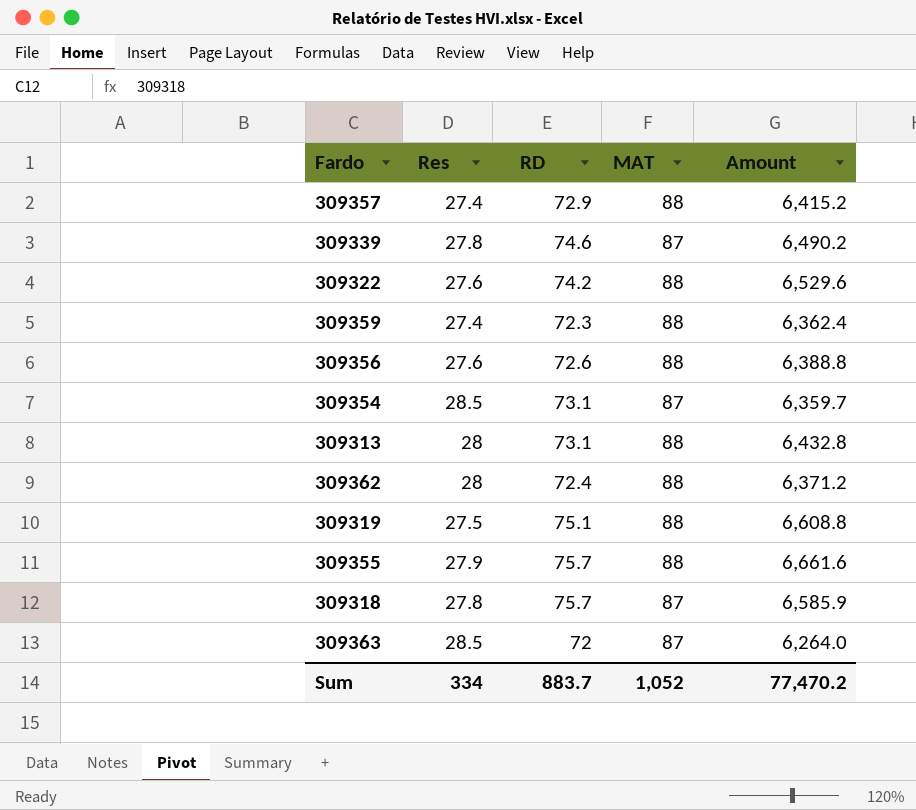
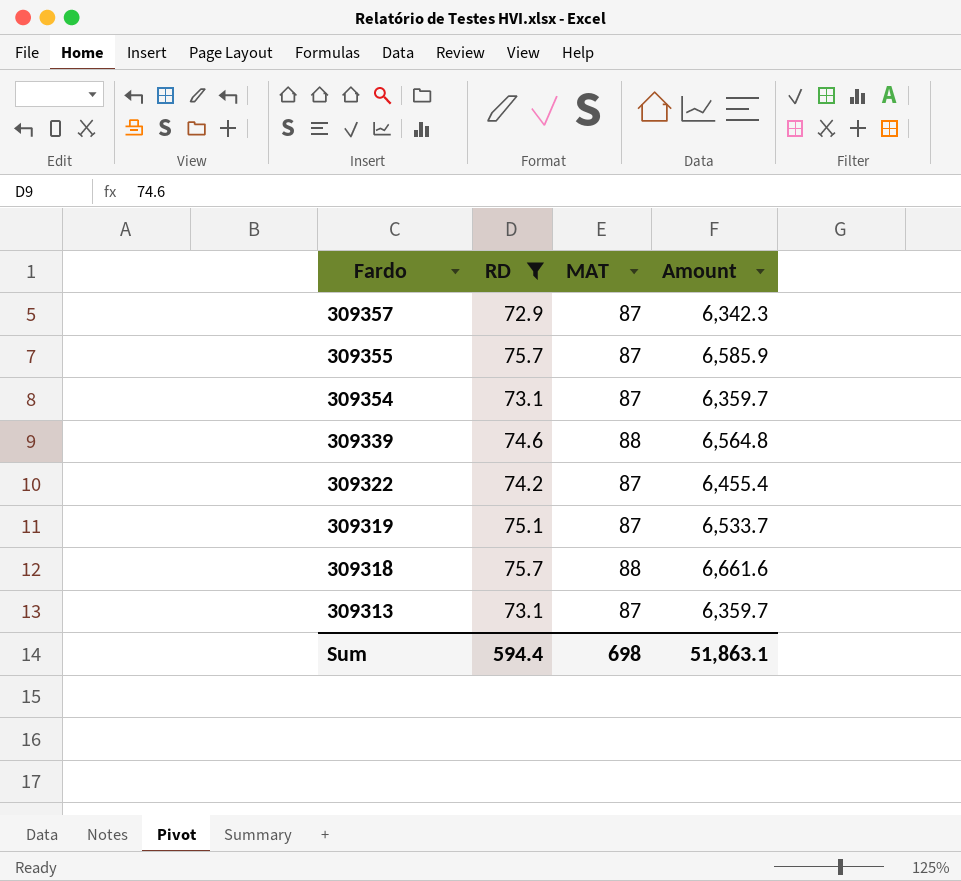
filter: none -> RD >= 72.9
row order: none -> Fardo descending
column Res | position: 2 -> none
309357 | MAT: 88 -> 87
309357 | Amount: 6,415.2 -> 6,342.3
309355 | MAT: 88 -> 87
309355 | Amount: 6,661.6 -> 6,585.9
309339 | MAT: 87 -> 88
309339 | Amount: 6,490.2 -> 6,564.8
309322 | MAT: 88 -> 87
309322 | Amount: 6,529.6 -> 6,455.4
309319 | MAT: 88 -> 87
309319 | Amount: 6,608.8 -> 6,533.7
309318 | MAT: 87 -> 88
309318 | Amount: 6,585.9 -> 6,661.6
309313 | MAT: 88 -> 87
309313 | Amount: 6,432.8 -> 6,359.7
Sum | RD: 883.7 -> 594.4
Sum | MAT: 1,052 -> 698
Sum | Amount: 77,470.2 -> 51,863.1

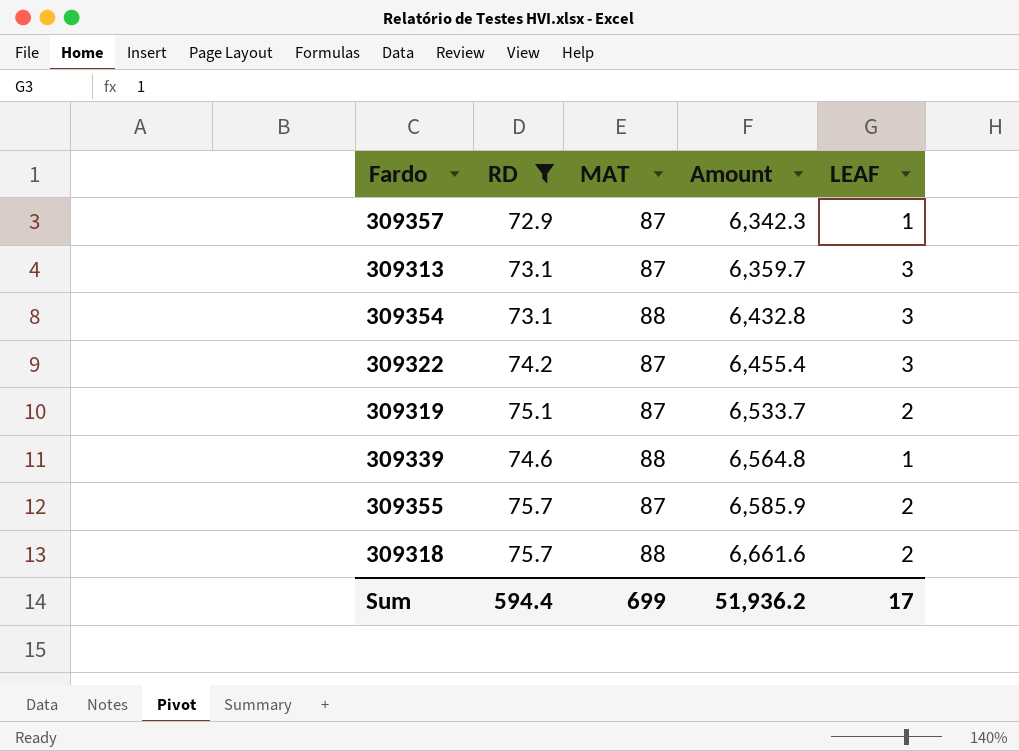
row order: Fardo descending -> Amount ascending
column LEAF | position: none -> 5
309354 | MAT: 87 -> 88
309354 | Amount: 6,359.7 -> 6,432.8
Sum | MAT: 698 -> 699
Sum | Amount: 51,863.1 -> 51,936.2

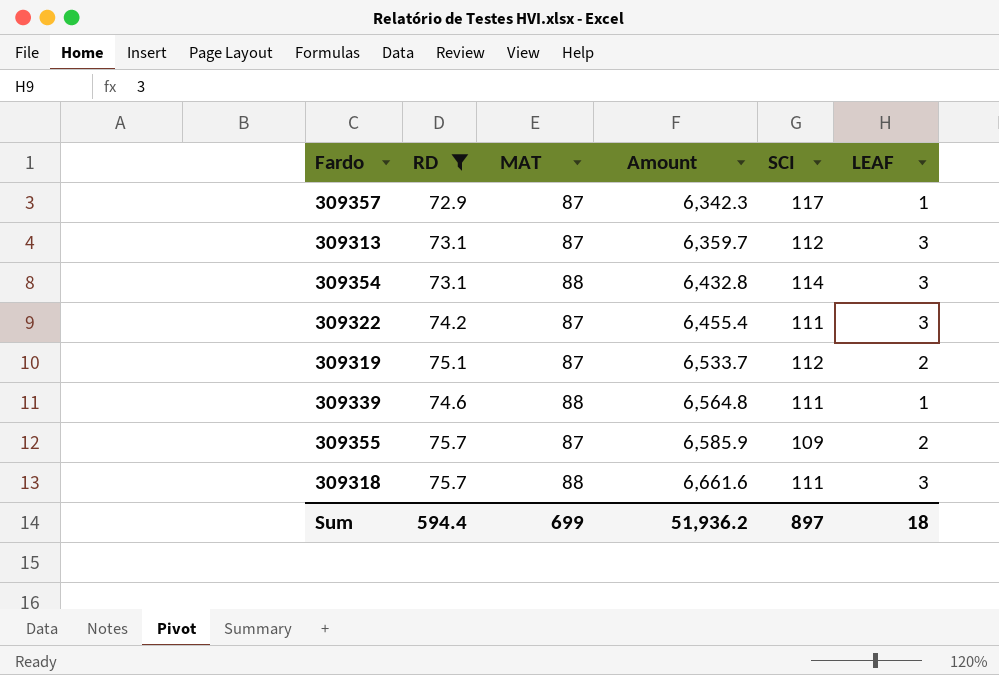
column SCI | position: none -> 5
309318 | LEAF: 2 -> 3
Sum | LEAF: 17 -> 18

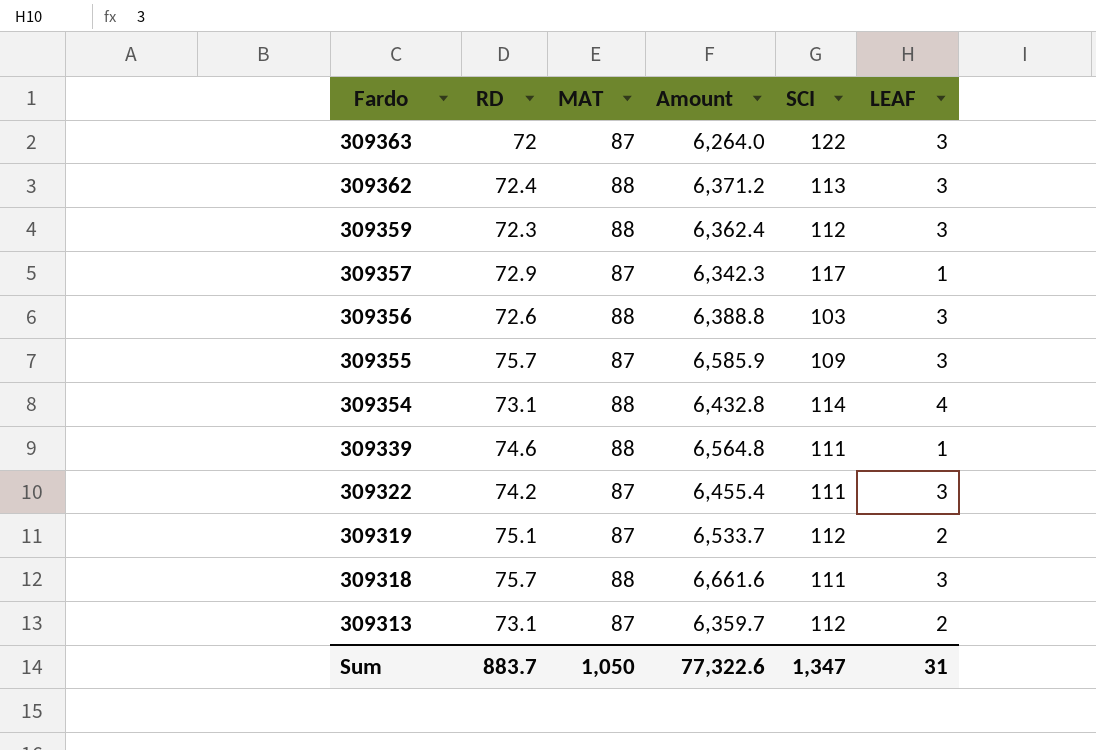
filter: RD >= 72.9 -> none
row order: Amount ascending -> Fardo descending
309355 | LEAF: 2 -> 3
309354 | LEAF: 3 -> 4
309313 | LEAF: 3 -> 2
Sum | RD: 594.4 -> 883.7
Sum | MAT: 699 -> 1,050
Sum | Amount: 51,936.2 -> 77,322.6
Sum | SCI: 897 -> 1,347
Sum | LEAF: 18 -> 31

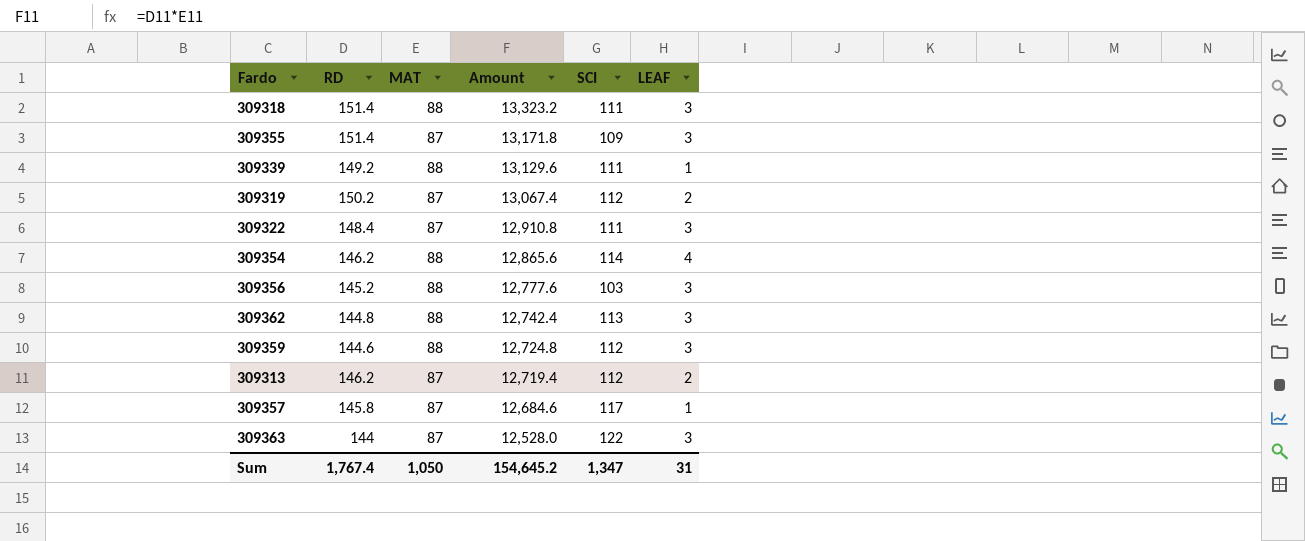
row order: Fardo descending -> Amount descending
309318 | RD: 75.7 -> 151.4
309318 | Amount: 6,661.6 -> 13,323.2
309355 | RD: 75.7 -> 151.4
309355 | Amount: 6,585.9 -> 13,171.8
309339 | RD: 74.6 -> 149.2
309339 | Amount: 6,564.8 -> 13,129.6
309319 | RD: 75.1 -> 150.2
309319 | Amount: 6,533.7 -> 13,067.4
309322 | RD: 74.2 -> 148.4
309322 | Amount: 6,455.4 -> 12,910.8
309354 | RD: 73.1 -> 146.2
309354 | Amount: 6,432.8 -> 12,865.6
309356 | RD: 72.6 -> 145.2
309356 | Amount: 6,388.8 -> 12,777.6
309362 | RD: 72.4 -> 144.8
309362 | Amount: 6,371.2 -> 12,742.4
309359 | RD: 72.3 -> 144.6
309359 | Amount: 6,362.4 -> 12,724.8
309313 | RD: 73.1 -> 146.2
309313 | Amount: 6,359.7 -> 12,719.4
309357 | RD: 72.9 -> 145.8
309357 | Amount: 6,342.3 -> 12,684.6
309363 | RD: 72 -> 144
309363 | Amount: 6,264.0 -> 12,528.0
Sum | RD: 883.7 -> 1,767.4
Sum | Amount: 77,322.6 -> 154,645.2

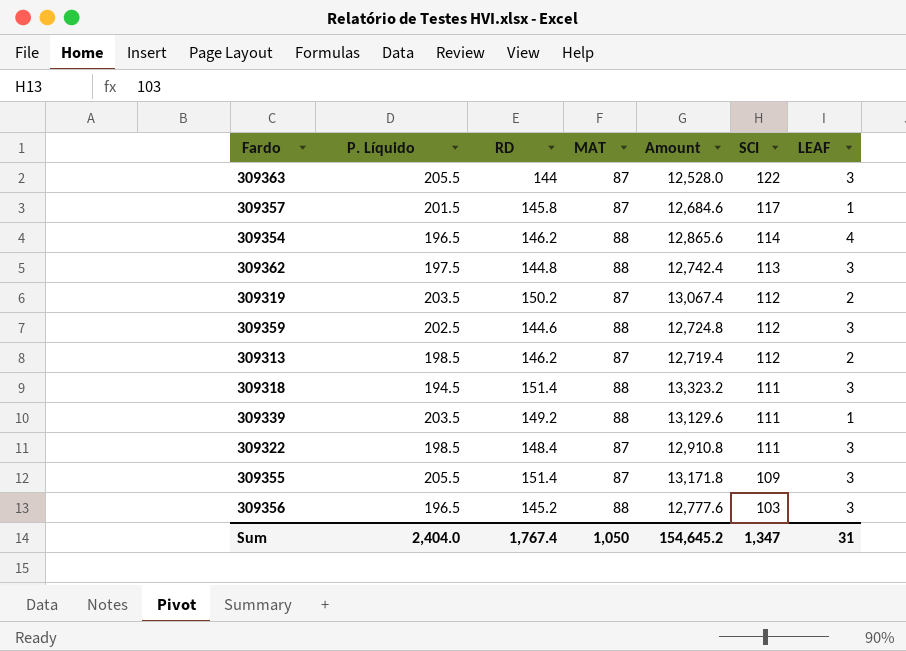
row order: Amount descending -> SCI descending
column P. Líquido | position: none -> 2

